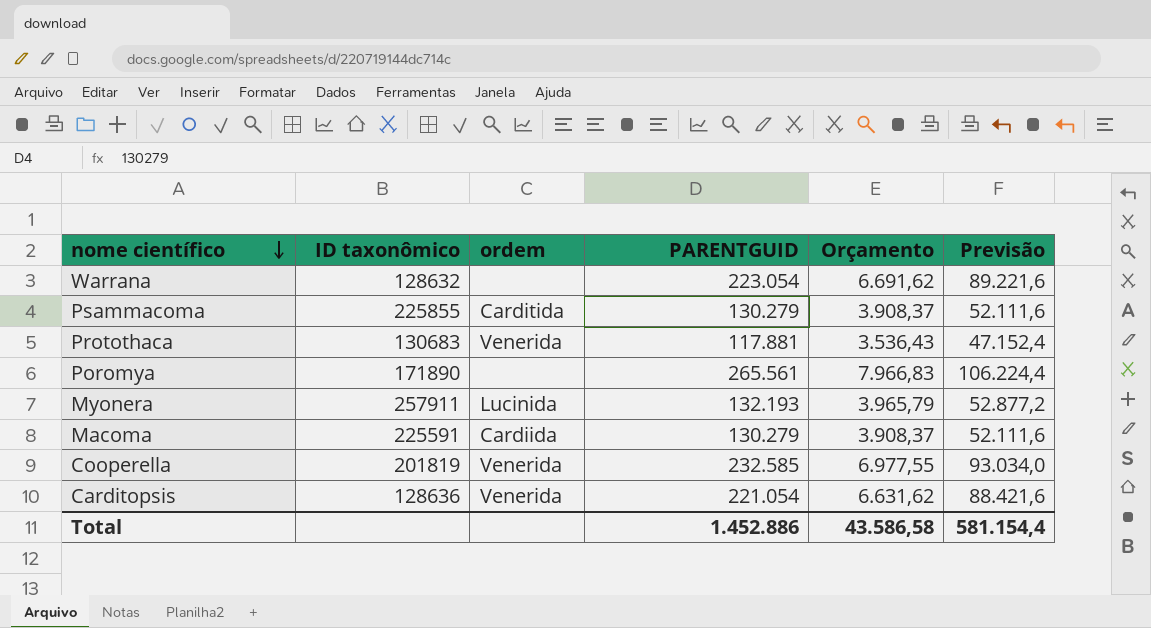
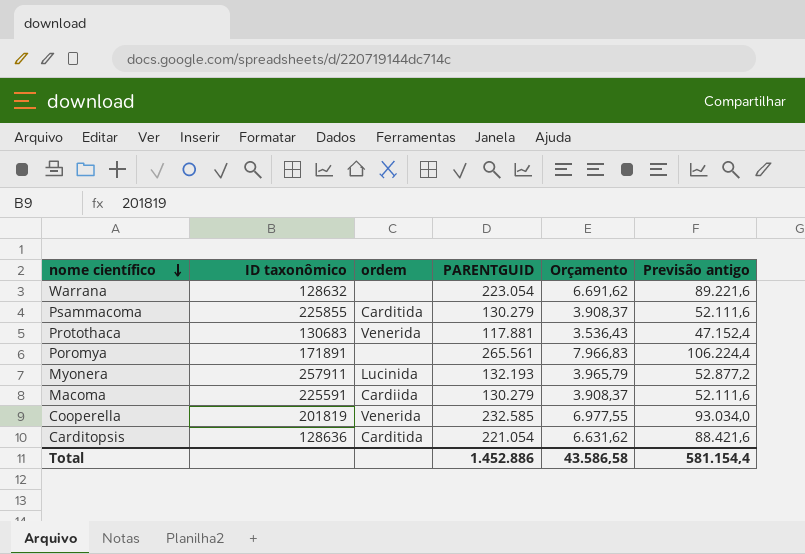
column name: Previsão -> Previsão antigo
Poromya | ID taxonômico: 171890 -> 171891
Carditopsis | ordem: Venerida -> Carditida

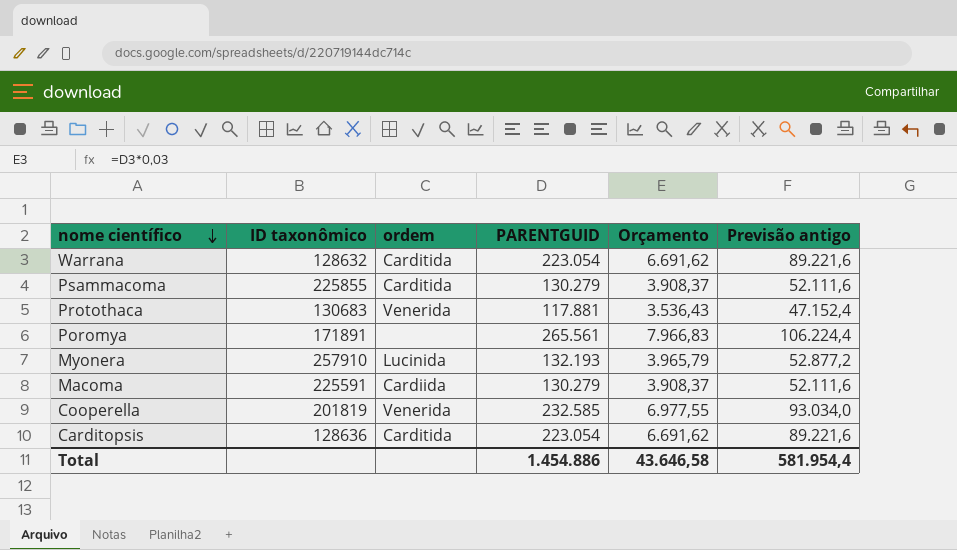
Warrana | ordem: none -> Carditida
Myonera | ID taxonômico: 257911 -> 257910
Carditopsis | PARENTGUID: 221.054 -> 223.054
Carditopsis | Orçamento: 6.631,62 -> 6.691,62
Carditopsis | Previsão antigo: 88.421,6 -> 89.221,6
Total | PARENTGUID: 1.452.886 -> 1.454.886
Total | Orçamento: 43.586,58 -> 43.646,58
Total | Previsão antigo: 581.154,4 -> 581.954,4

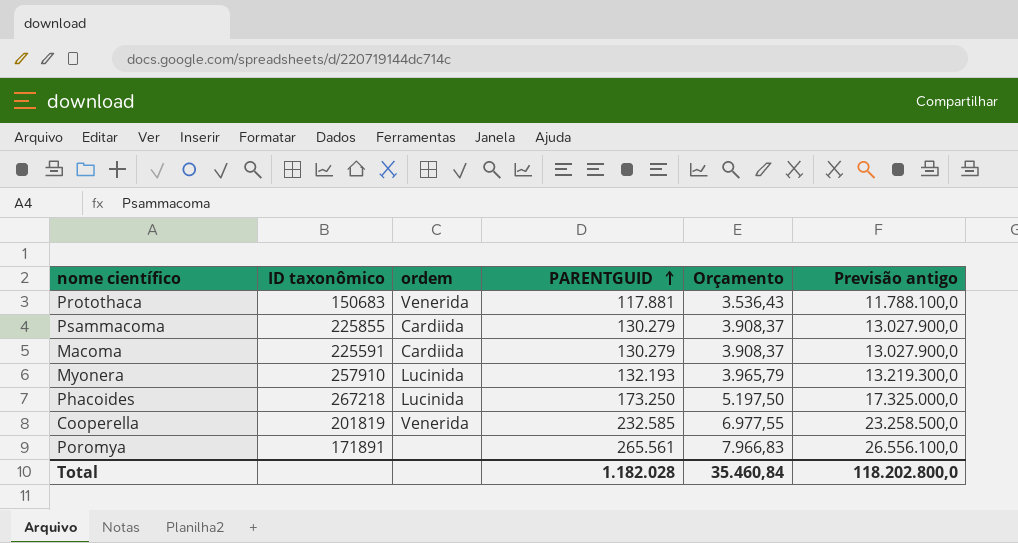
row order: nome científico descending -> PARENTGUID ascending
column Previsão antigo | formula: [PARENTGUID] * 0,4 -> [PARENTGUID] * 100
row Warrana: 128632 | Carditida | 223.054 | 6.691,62 | 89.221,6 -> none
row Carditopsis: 128636 | Carditida | 223.054 | 6.691,62 | 89.221,6 -> none
Protothaca | ID taxonômico: 130683 -> 150683
Psammacoma | ordem: Carditida -> Cardiida
row Phacoides: none -> 267218 | Lucinida | 173.250 | 5.197,50 | 17.325.000,0
Total | PARENTGUID: 1.454.886 -> 1.182.028
Total | Orçamento: 43.646,58 -> 35.460,84
Total | Previsão antigo: 581.954,4 -> 118.202.800,0

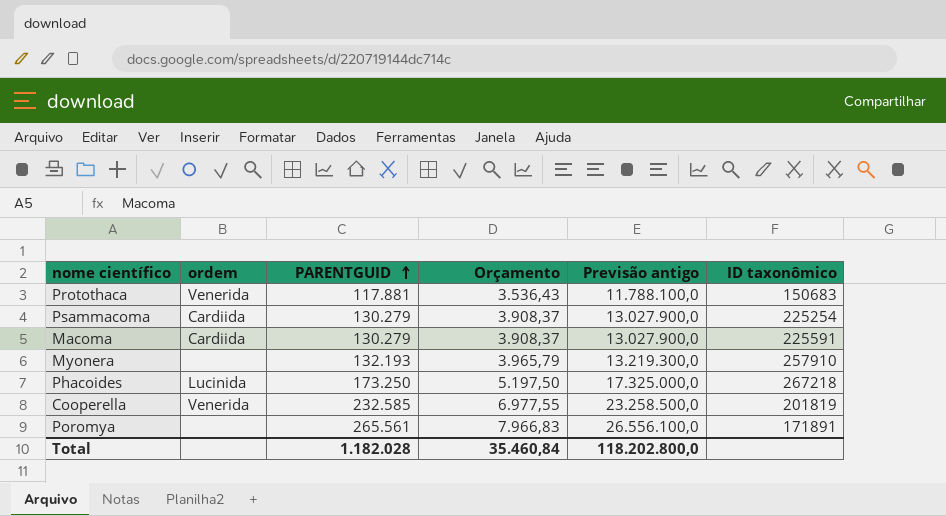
column ID taxonômico | position: 2 -> 6
Psammacoma | ID taxonômico: 225855 -> 225254
Myonera | ordem: Lucinida -> none

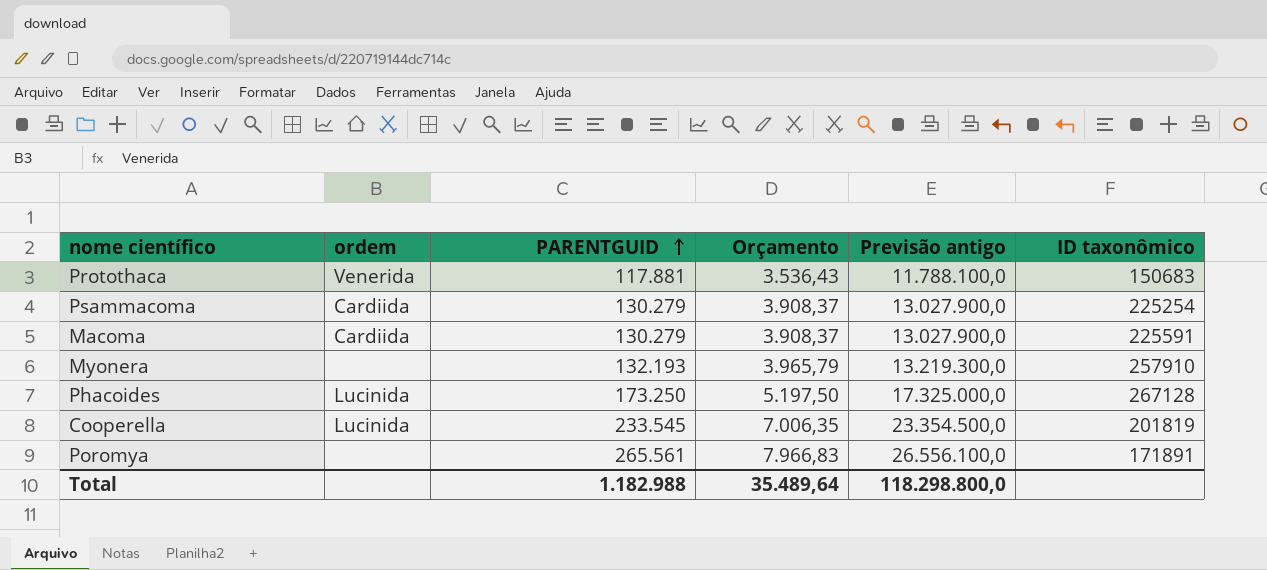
Phacoides | ID taxonômico: 267218 -> 267128
Cooperella | ordem: Venerida -> Lucinida
Cooperella | PARENTGUID: 232.585 -> 233.545
Cooperella | Orçamento: 6.977,55 -> 7.006,35
Cooperella | Previsão antigo: 23.258.500,0 -> 23.354.500,0
Total | PARENTGUID: 1.182.028 -> 1.182.988
Total | Orçamento: 35.460,84 -> 35.489,64
Total | Previsão antigo: 118.202.800,0 -> 118.298.800,0

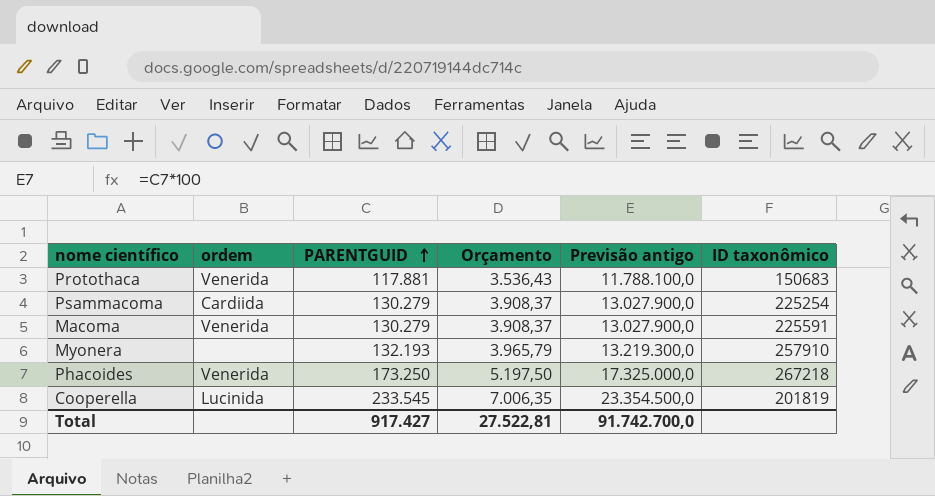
row Poromya: none | 265.561 | 7.966,83 | 26.556.100,0 | 171891 -> none
Macoma | ordem: Cardiida -> Venerida
Phacoides | ordem: Lucinida -> Venerida
Phacoides | ID taxonômico: 267128 -> 267218
Total | PARENTGUID: 1.182.988 -> 917.427
Total | Orçamento: 35.489,64 -> 27.522,81
Total | Previsão antigo: 118.298.800,0 -> 91.742.700,0

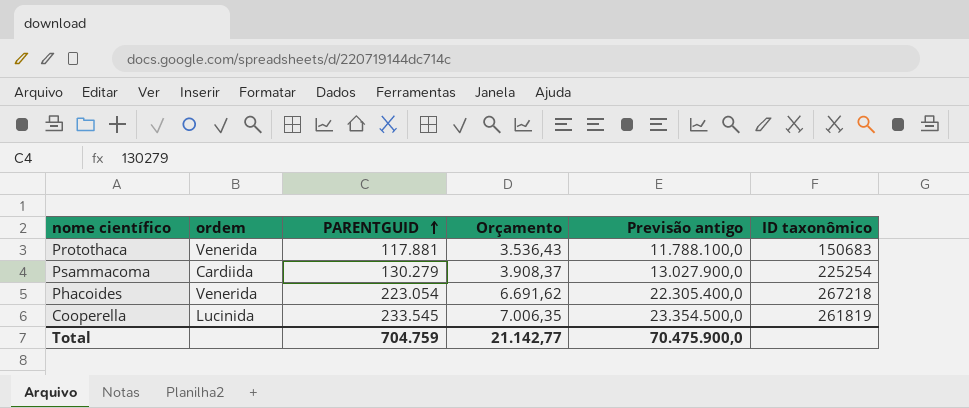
row Macoma: Venerida | 130.279 | 3.908,37 | 13.027.900,0 | 225591 -> none
row Myonera: none | 132.193 | 3.965,79 | 13.219.300,0 | 257910 -> none
Phacoides | PARENTGUID: 173.250 -> 223.054
Phacoides | Orçamento: 5.197,50 -> 6.691,62
Phacoides | Previsão antigo: 17.325.000,0 -> 22.305.400,0
Cooperella | ID taxonômico: 201819 -> 261819
Total | PARENTGUID: 917.427 -> 704.759
Total | Orçamento: 27.522,81 -> 21.142,77
Total | Previsão antigo: 91.742.700,0 -> 70.475.900,0

